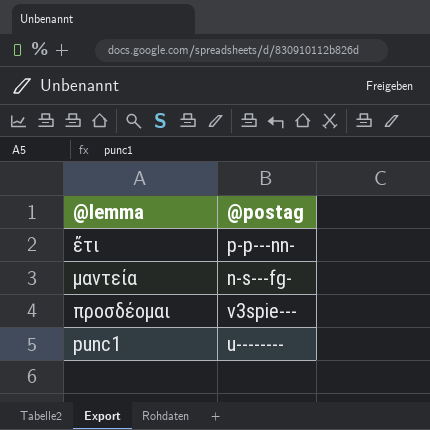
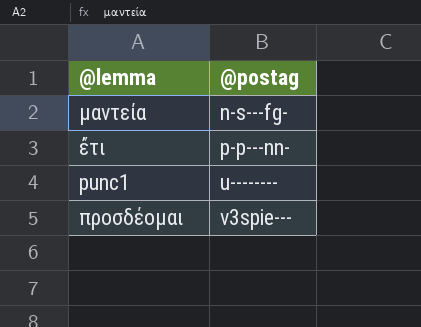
row order: none -> @postag ascending

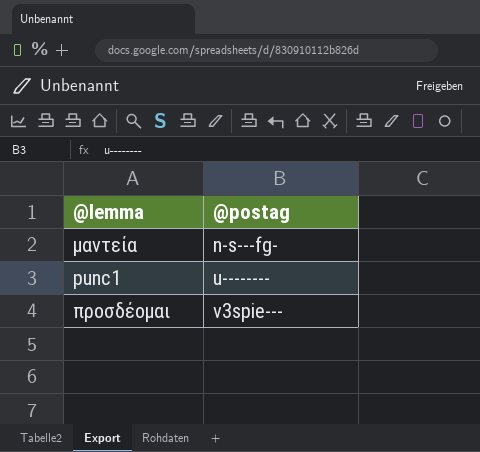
row ἔτι: p-p---nn- -> none

